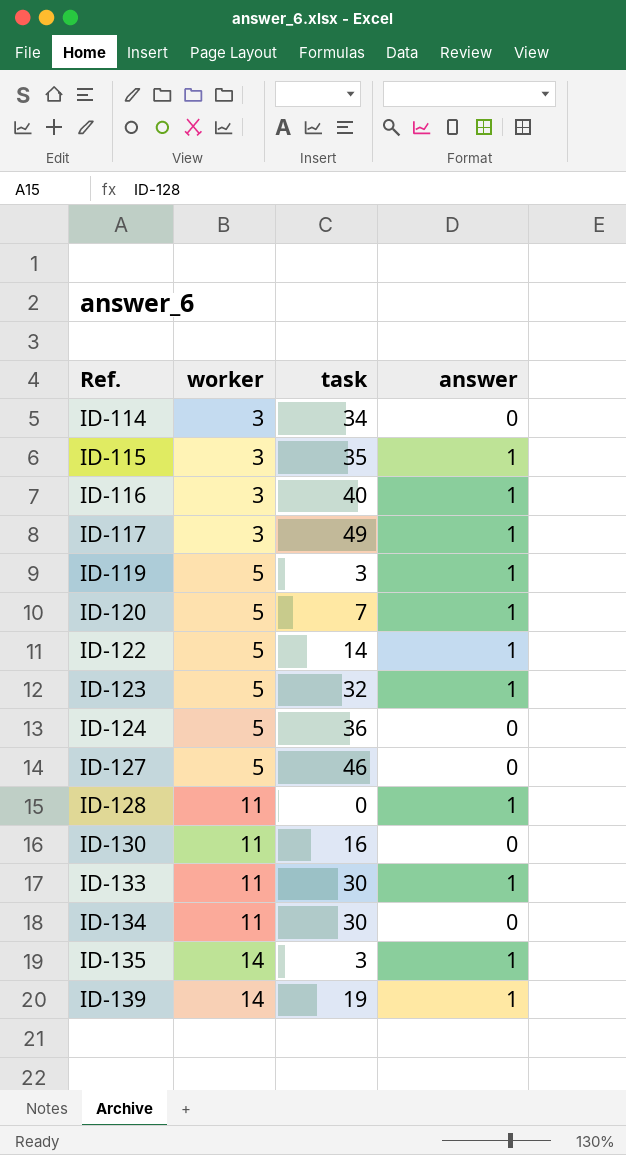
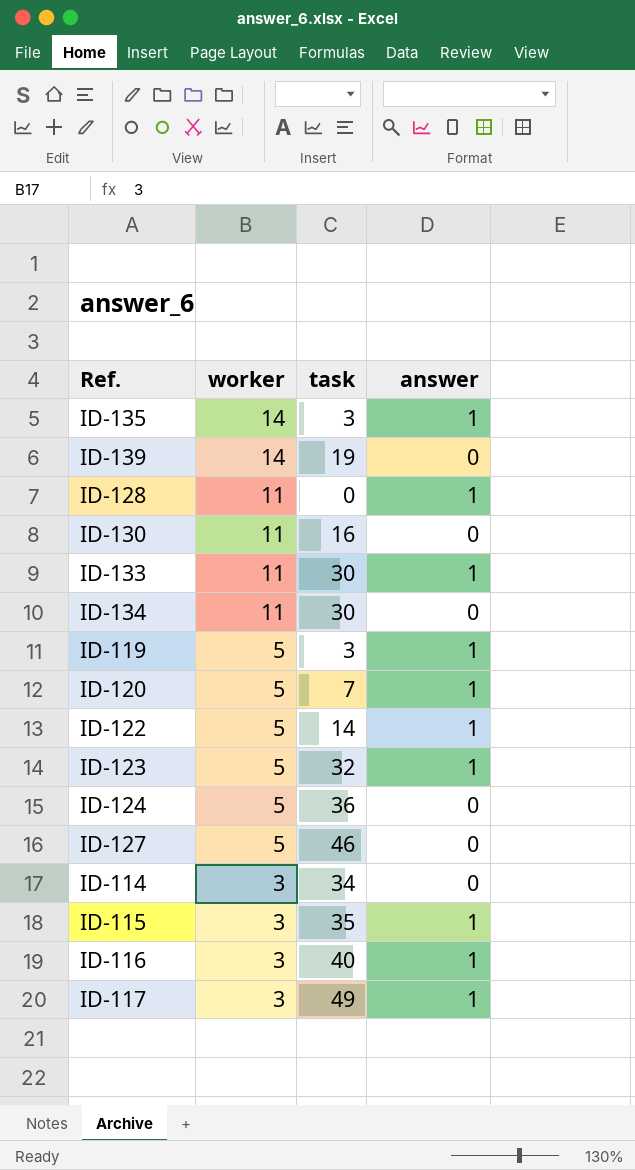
row order: Ref. ascending -> worker descending
ID-139 | answer: 1 -> 0

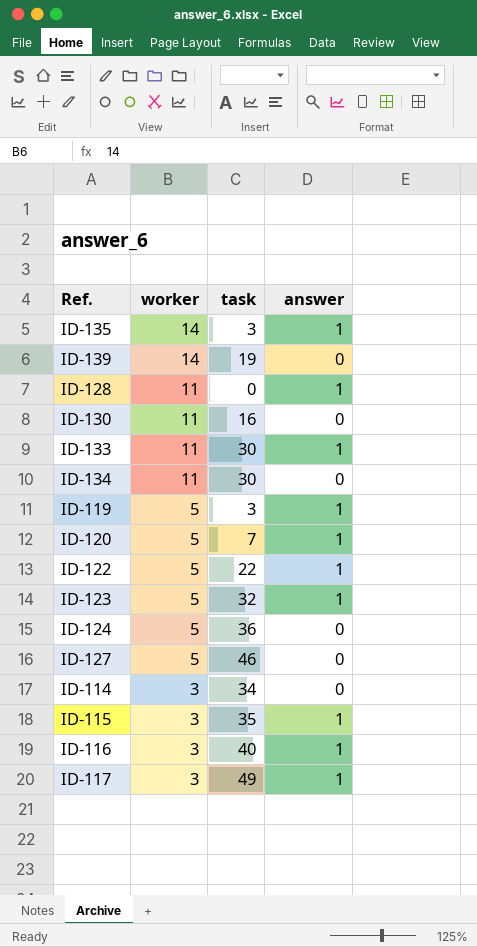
ID-122 | task: 14 -> 22

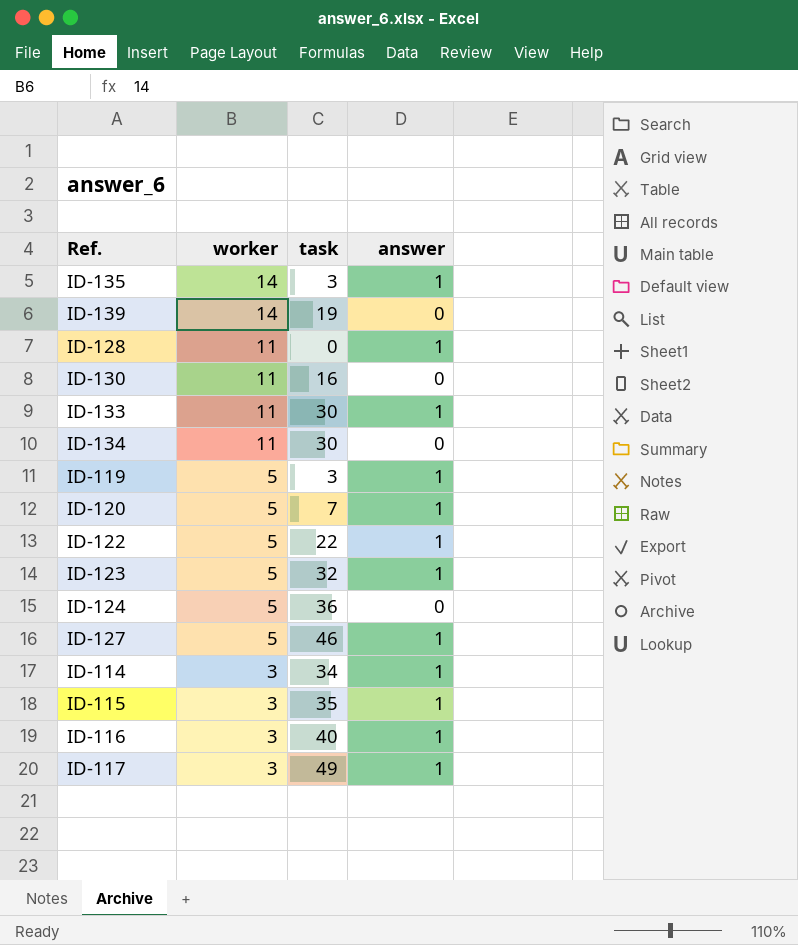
ID-127 | answer: 0 -> 1
ID-114 | answer: 0 -> 1

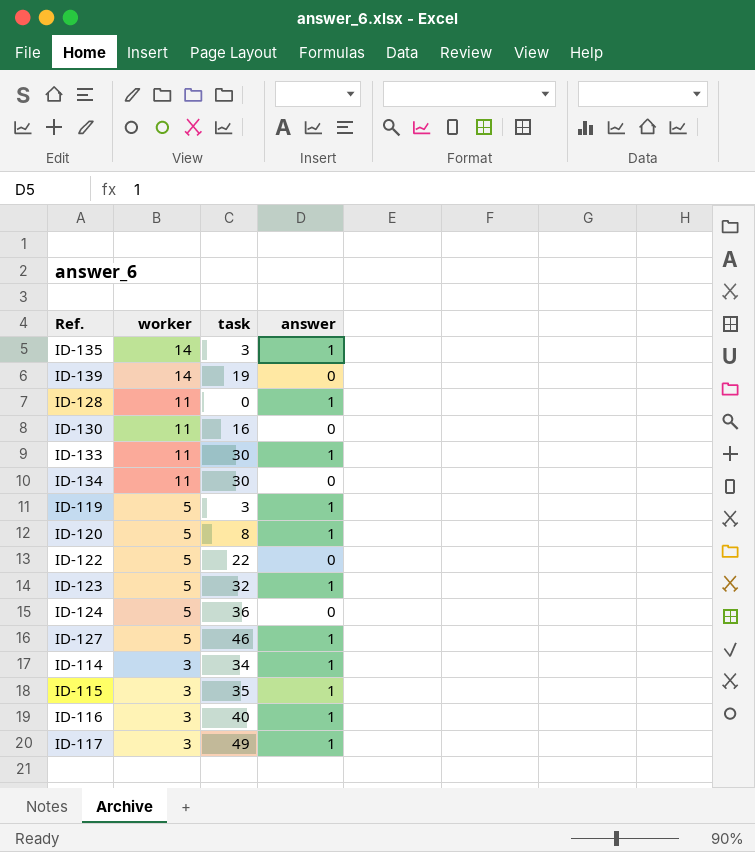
ID-120 | task: 7 -> 8
ID-122 | answer: 1 -> 0

